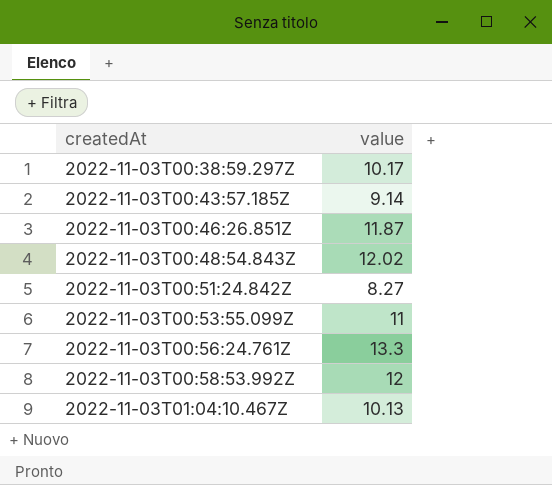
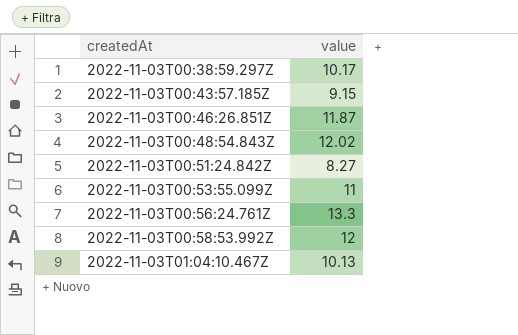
2022-11-03T00:43:57.185Z | value: 9.14 -> 9.15

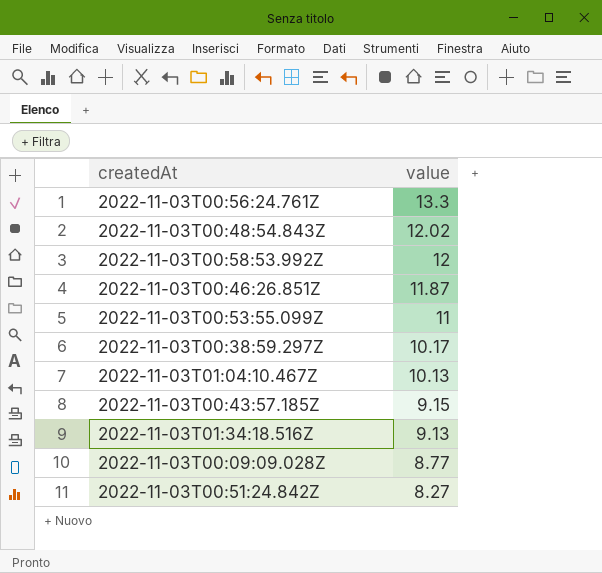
row order: createdAt ascending -> value descending
row 2022-11-03T01:34:18.516Z: none -> 9.13
row 2022-11-03T00:09:09.028Z: none -> 8.77

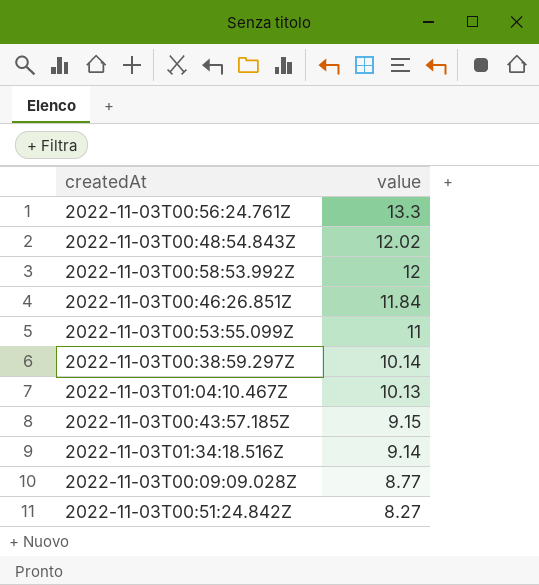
2022-11-03T00:46:26.851Z | value: 11.87 -> 11.84
2022-11-03T00:38:59.297Z | value: 10.17 -> 10.14
2022-11-03T01:34:18.516Z | value: 9.13 -> 9.14

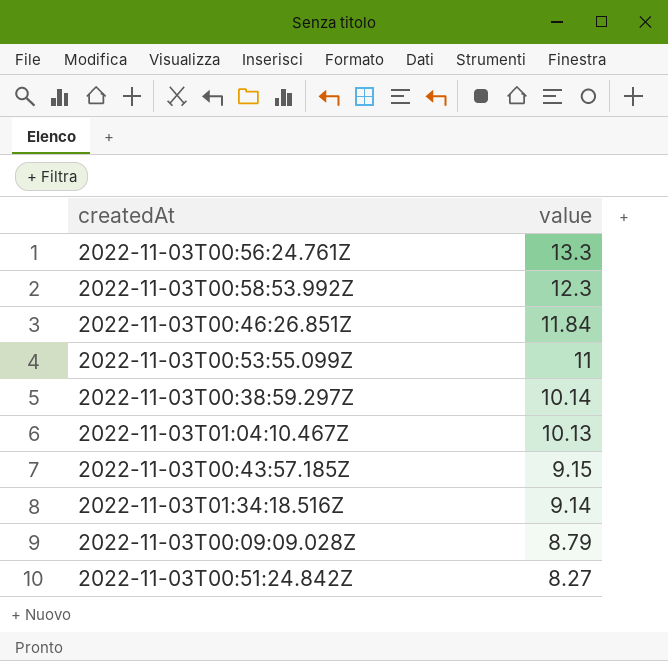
row 2022-11-03T00:48:54.843Z: 12.02 -> none
2022-11-03T00:58:53.992Z | value: 12 -> 12.3
2022-11-03T00:09:09.028Z | value: 8.77 -> 8.79

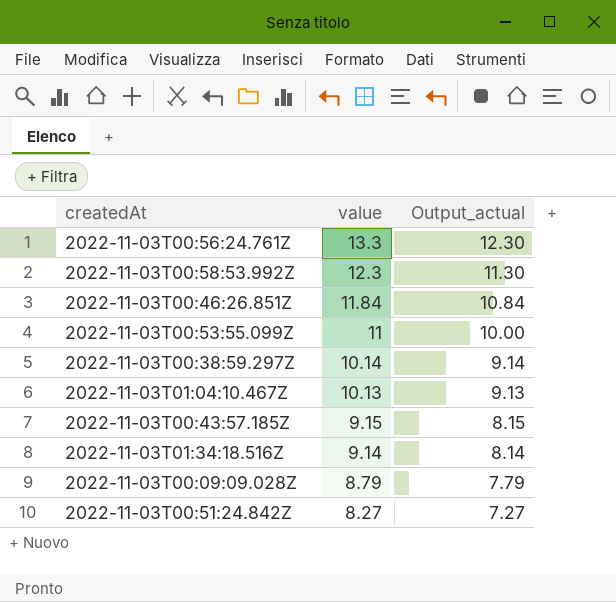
column Output_actual | formula: none -> [value] - 1

